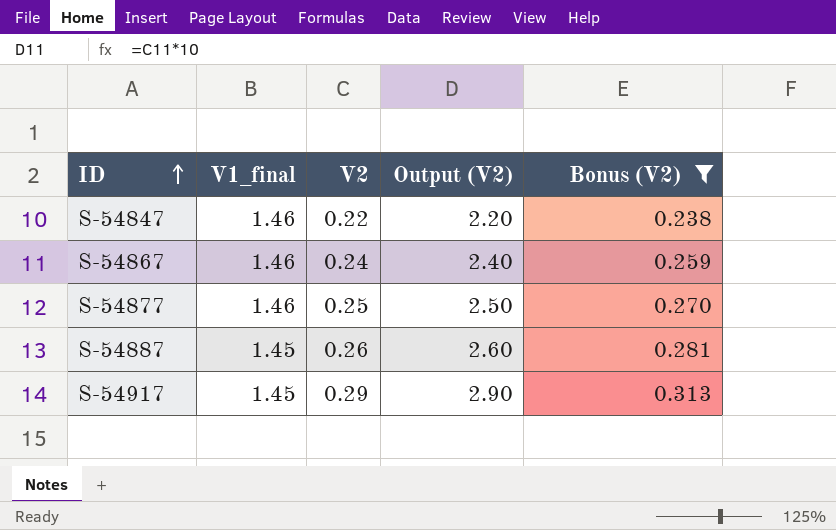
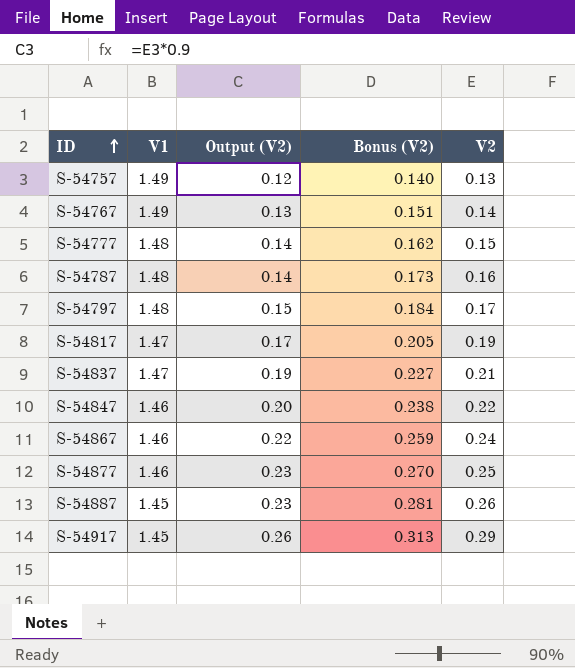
filter: Bonus (V2) >= 0.238 -> none
column name: V1_final -> V1
column Output (V2) | formula: [V2] * 10 -> [V2] * 0.9
column V2 | position: 3 -> 5

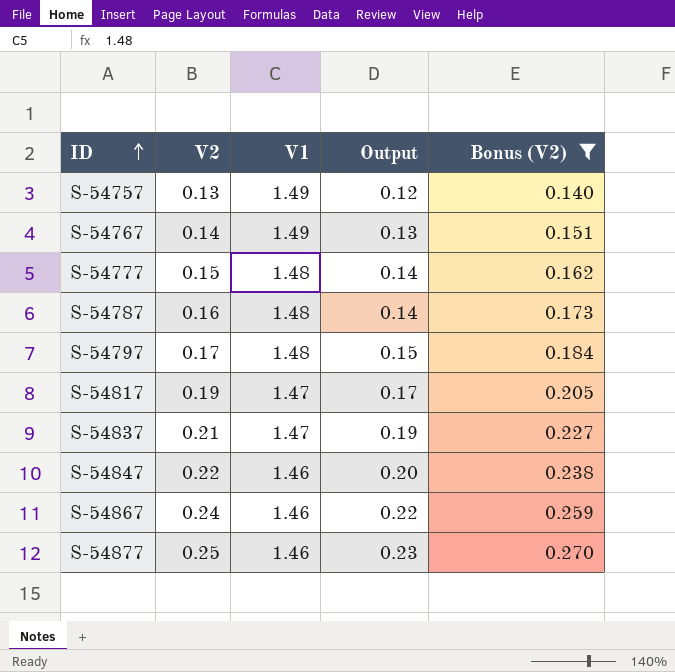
filter: none -> Bonus (V2) <= 0.270
column V2 | position: 5 -> 2
column name: Output (V2) -> Output

